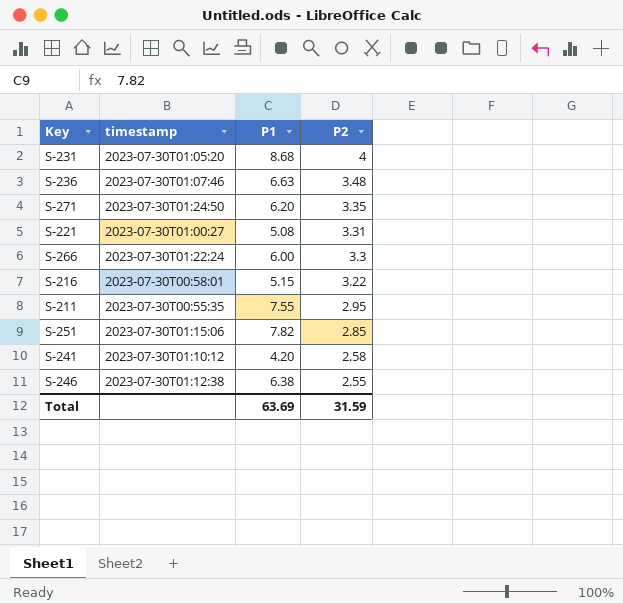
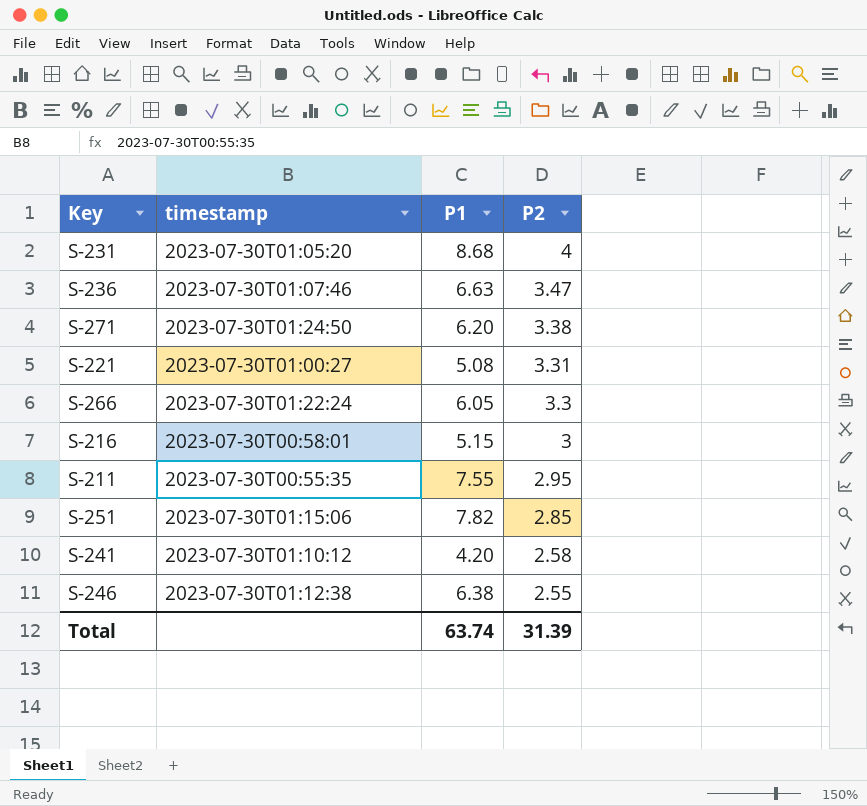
S-236 | P2: 3.48 -> 3.47
S-271 | P2: 3.35 -> 3.38
S-266 | P1: 6.00 -> 6.05
S-216 | P2: 3.22 -> 3
Total | P1: 63.69 -> 63.74
Total | P2: 31.59 -> 31.39

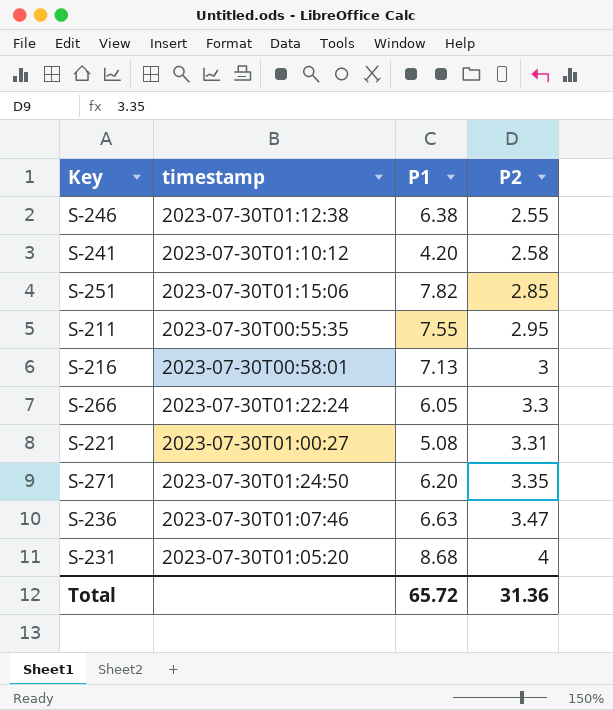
row order: P2 descending -> P2 ascending
S-216 | P1: 5.15 -> 7.13
S-271 | P2: 3.38 -> 3.35
Total | P1: 63.74 -> 65.72
Total | P2: 31.39 -> 31.36

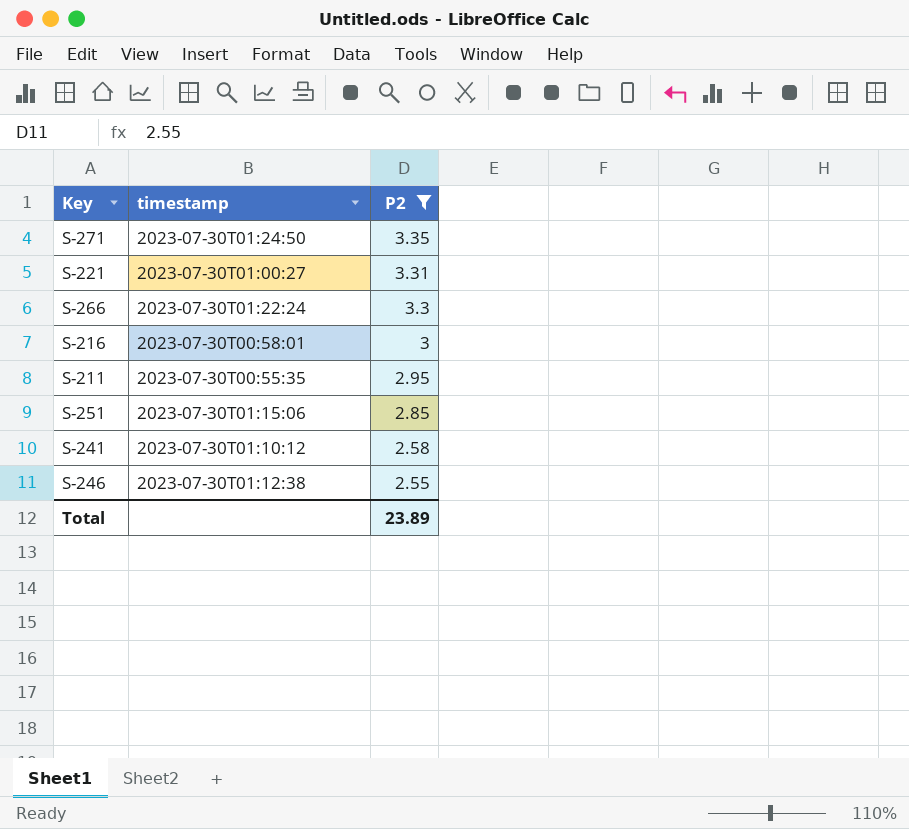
filter: none -> P2 <= 3.35
row order: P2 ascending -> P2 descending
column P1 | position: 3 -> none
Total | P2: 31.36 -> 23.89

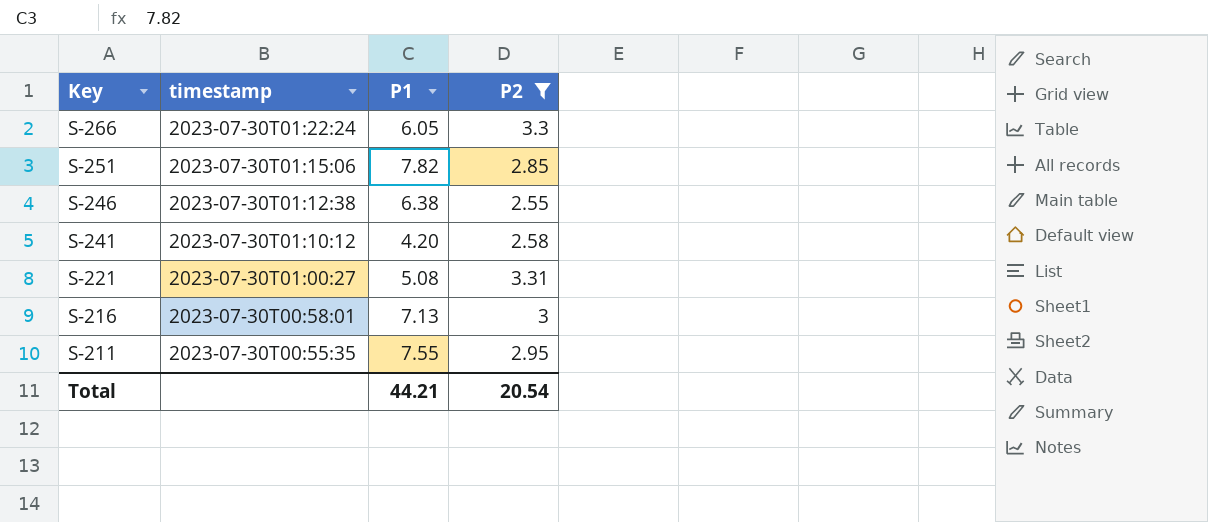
row order: P2 descending -> Key descending
column P1 | position: none -> 3
row S-271: 2023-07-30T01:24:50 | 3.35 -> none
Total | P2: 23.89 -> 20.54

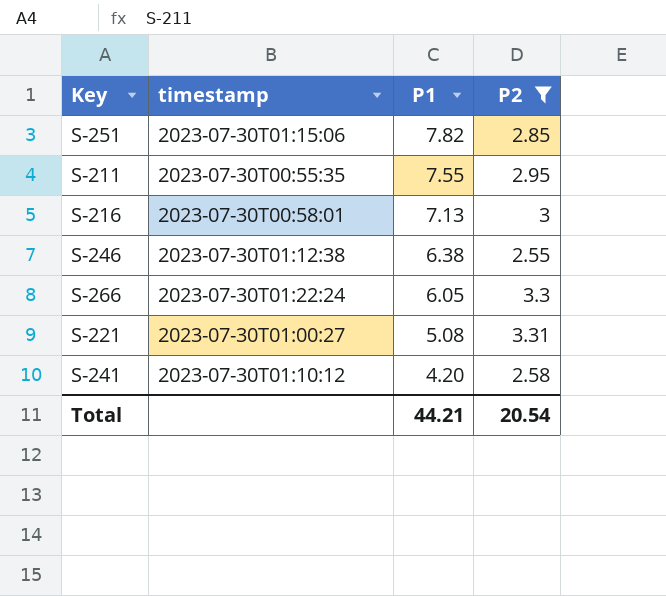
row order: Key descending -> P1 descending

